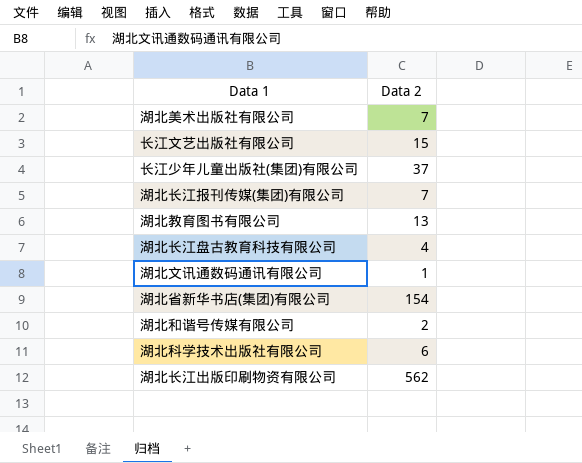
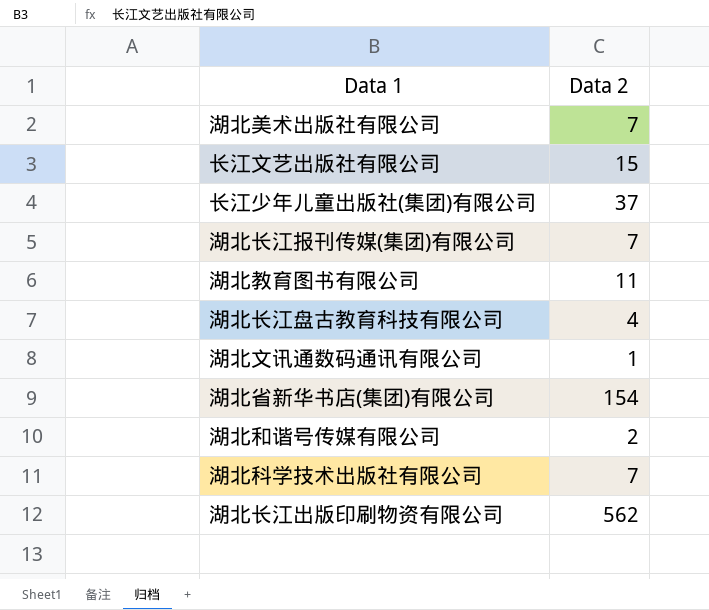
湖北教育图书有限公司 | Data 2: 13 -> 11
湖北科学技术出版社有限公司 | Data 2: 6 -> 7

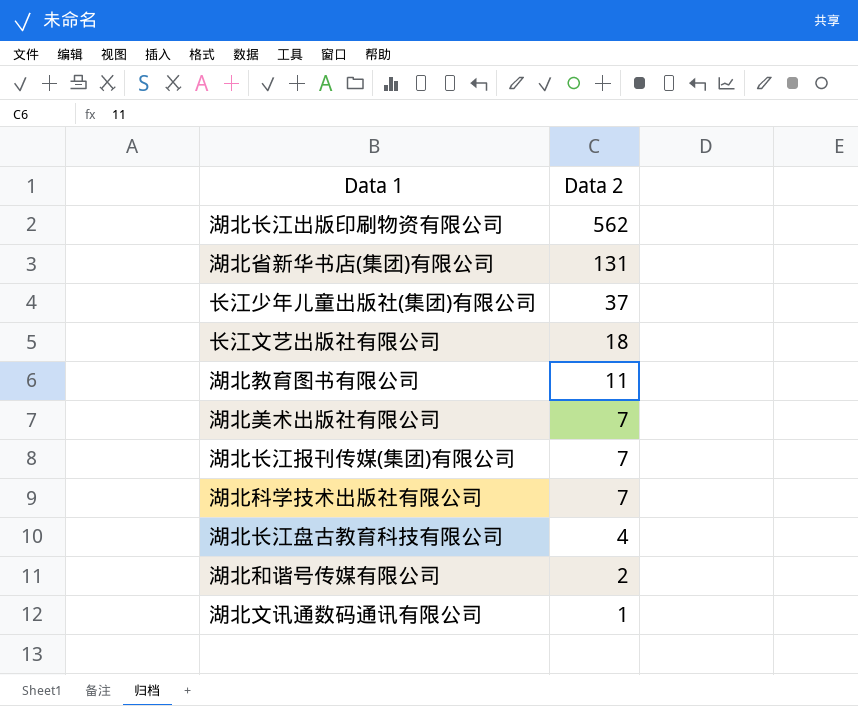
row order: none -> Data 2 descending
湖北省新华书店(集团)有限公司 | Data 2: 154 -> 131
长江文艺出版社有限公司 | Data 2: 15 -> 18

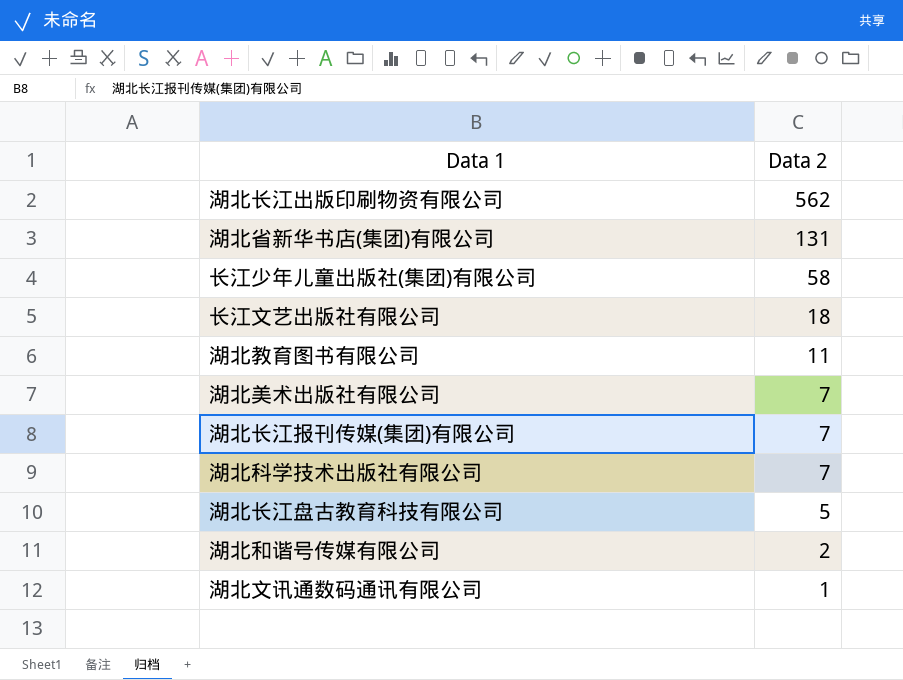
长江少年儿童出版社(集团)有限公司 | Data 2: 37 -> 58
湖北长江盘古教育科技有限公司 | Data 2: 4 -> 5

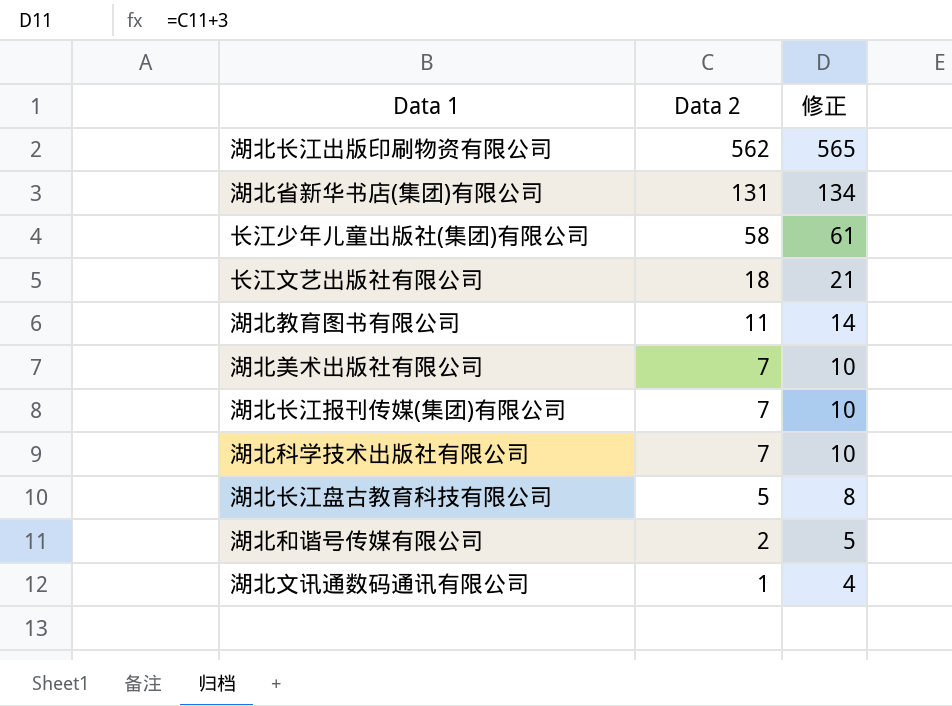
column 修正 | formula: none -> [Data 2] + 3

